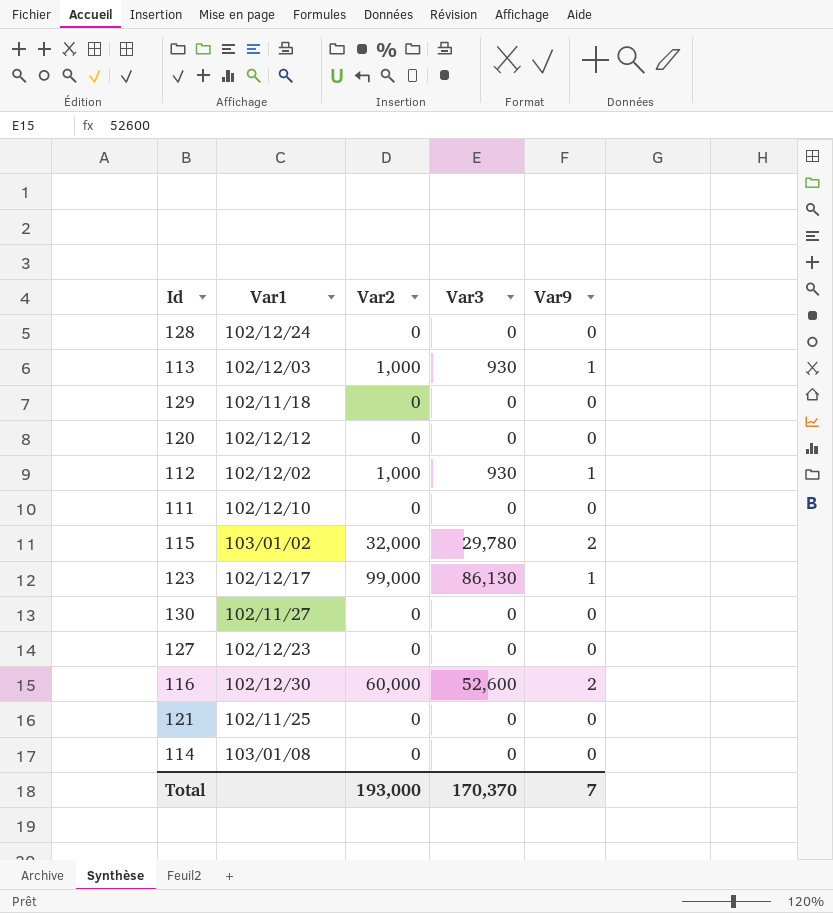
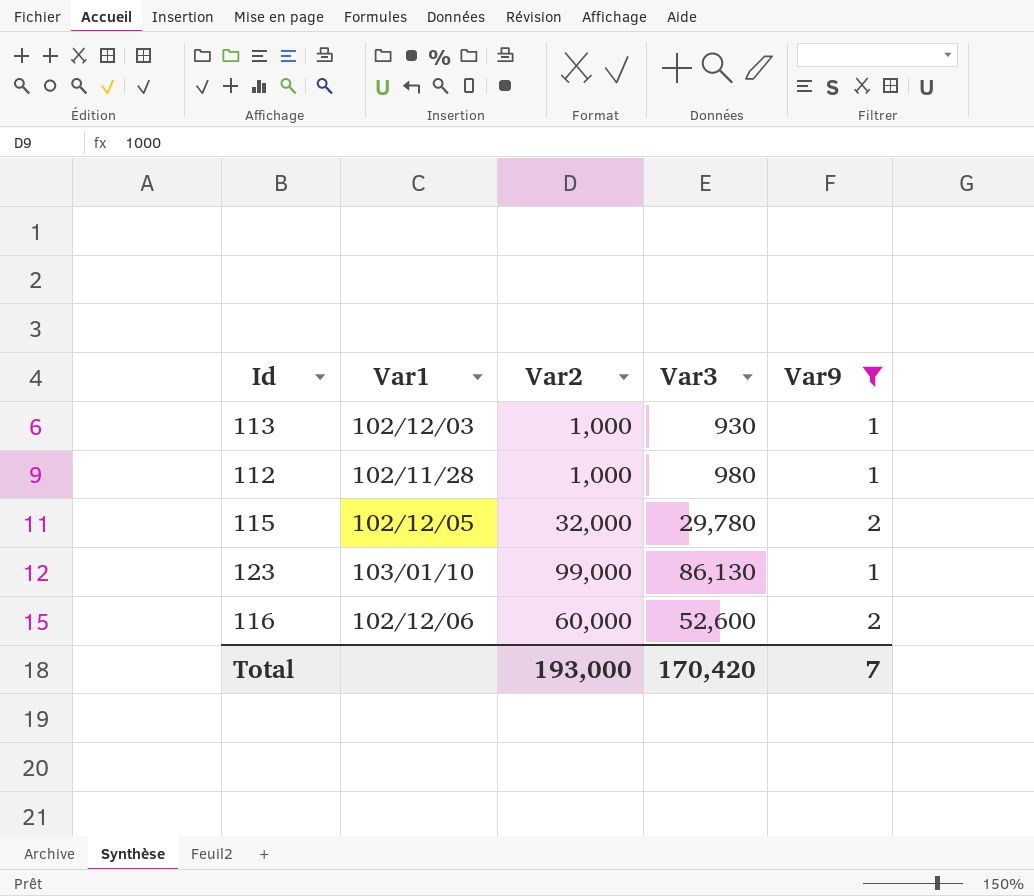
filter: none -> Var9 != 0
112 | Var1: 102/12/02 -> 102/11/28
112 | Var3: 930 -> 980
115 | Var1: 103/01/02 -> 102/12/05
123 | Var1: 102/12/17 -> 103/01/10
116 | Var1: 102/12/30 -> 102/12/06
Total | Var3: 170,370 -> 170,420

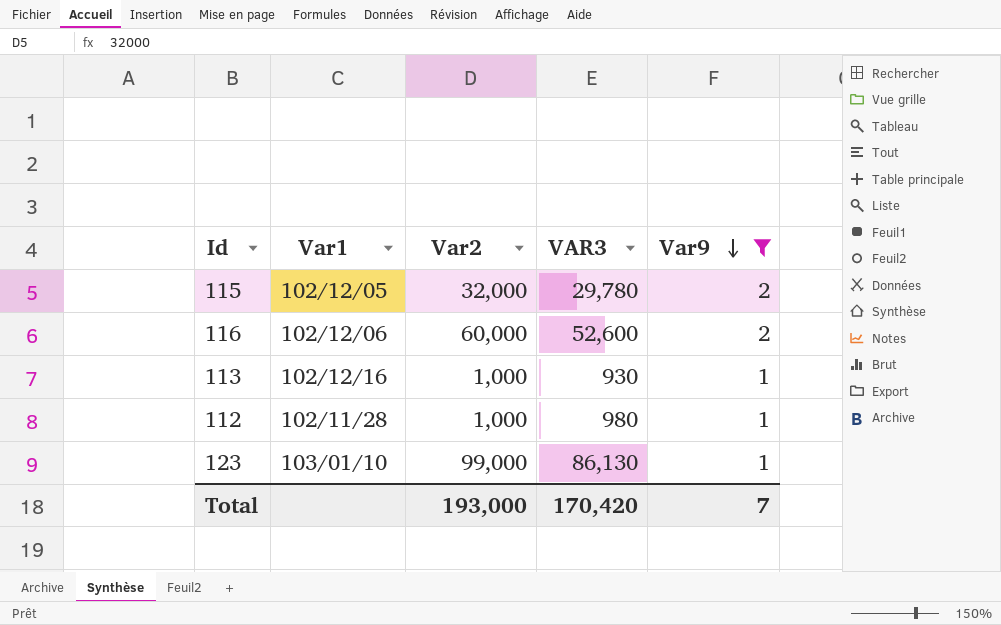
row order: none -> Var9 descending
column name: Var3 -> VAR3
113 | Var1: 102/12/03 -> 102/12/16

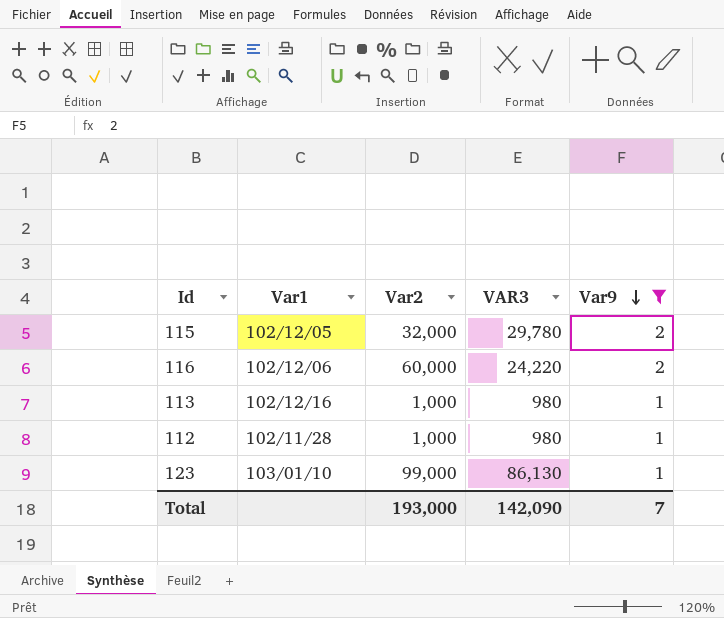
116 | VAR3: 52,600 -> 24,220
113 | VAR3: 930 -> 980
Total | VAR3: 170,420 -> 142,090

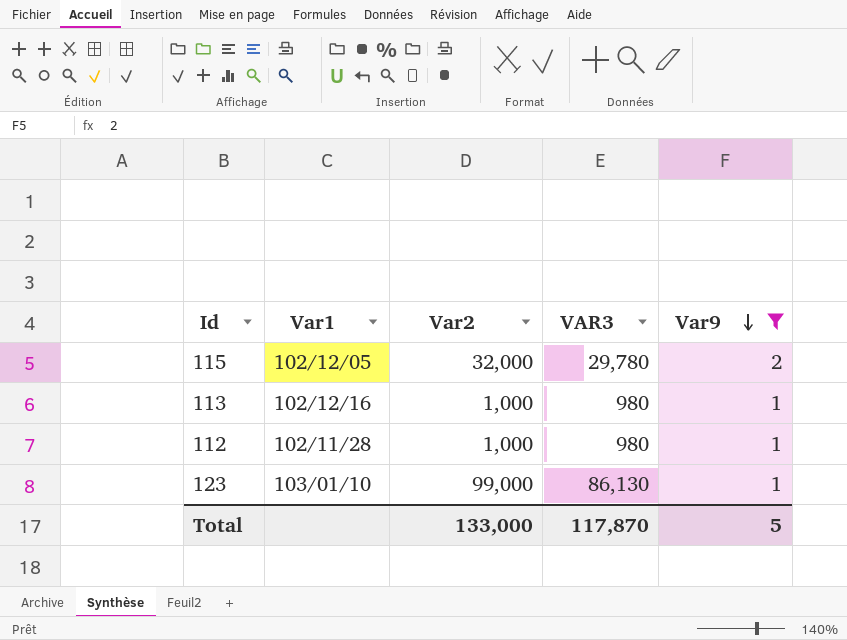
row 116: 102/12/06 | 60,000 | 24,220 | 2 -> none
Total | Var2: 193,000 -> 133,000
Total | VAR3: 142,090 -> 117,870
Total | Var9: 7 -> 5

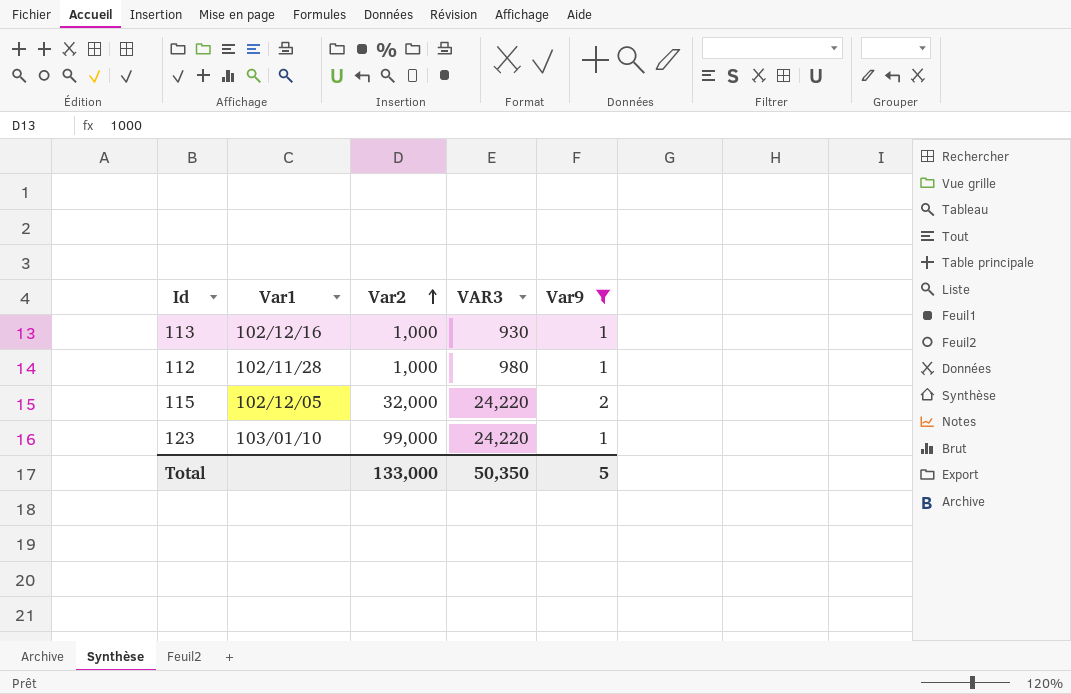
row order: Var9 descending -> Var2 ascending
113 | VAR3: 980 -> 930
115 | VAR3: 29,780 -> 24,220
123 | VAR3: 86,130 -> 24,220
Total | VAR3: 117,870 -> 50,350

